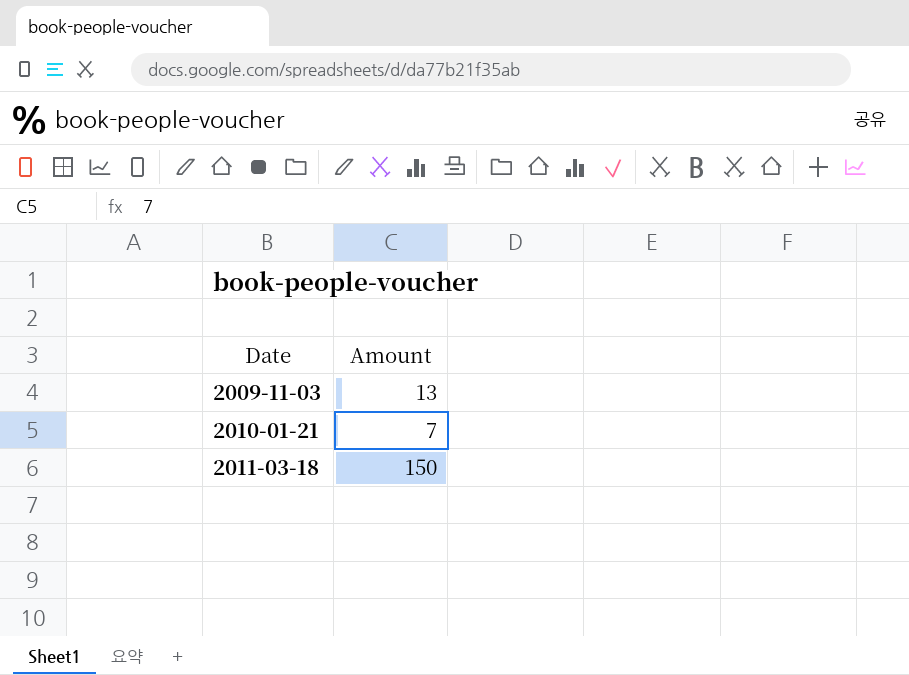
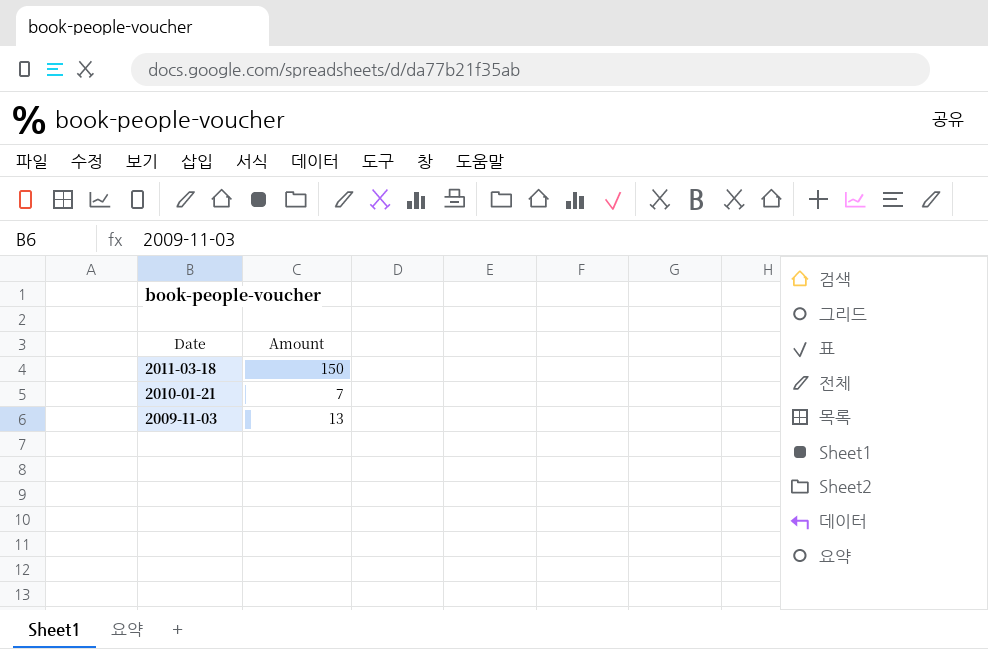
row order: Date ascending -> Date descending

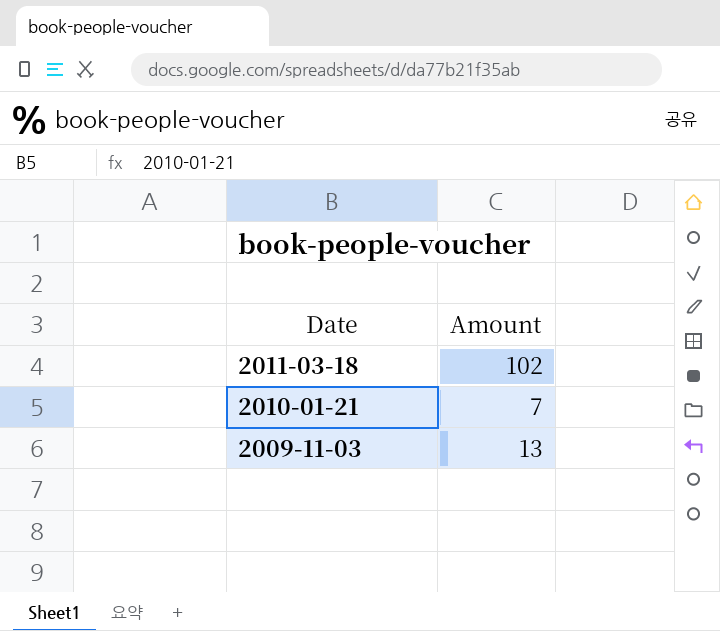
2011-03-18 | Amount: 150 -> 102

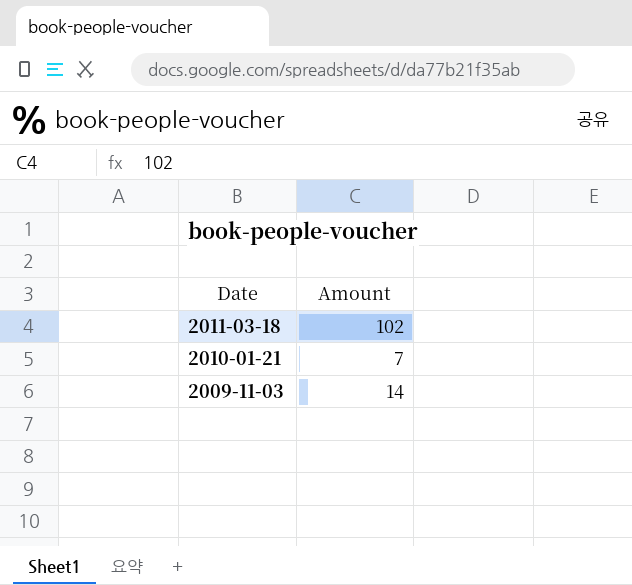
2009-11-03 | Amount: 13 -> 14

